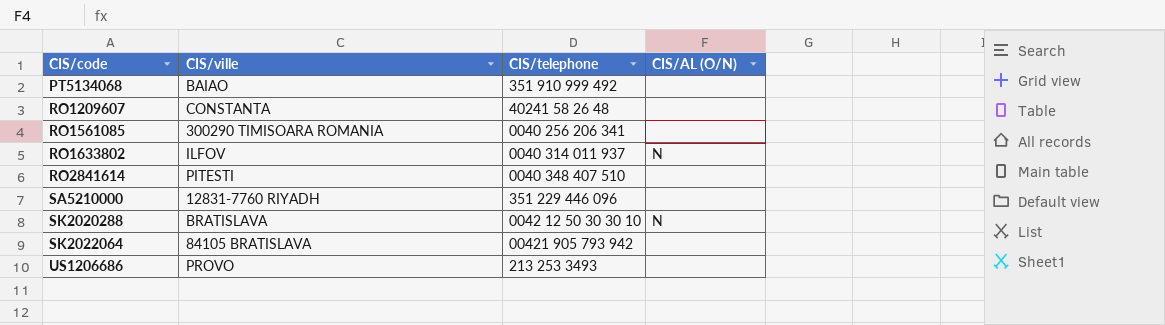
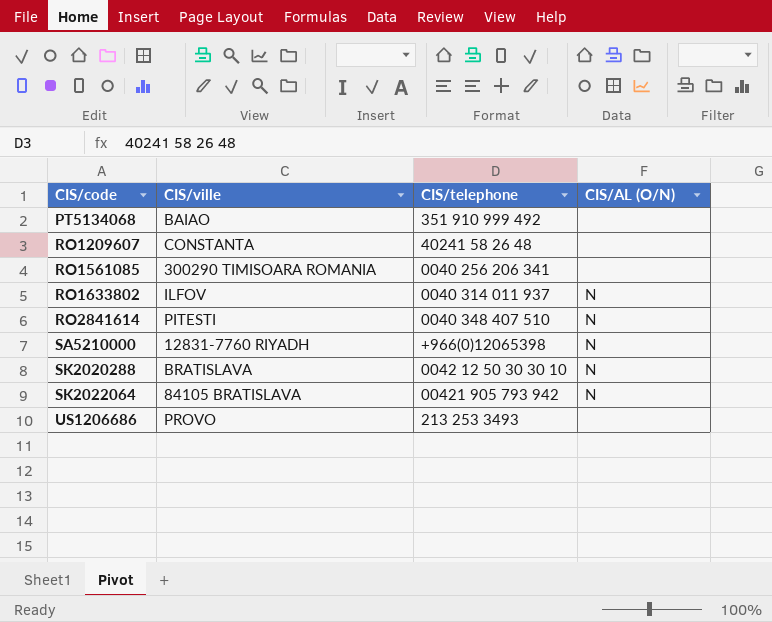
RO2841614 | CIS/AL (O/N): none -> N
SA5210000 | CIS/telephone: 351 229 446 096 -> +966(0)12065398
SA5210000 | CIS/AL (O/N): none -> N
SK2022064 | CIS/AL (O/N): none -> N

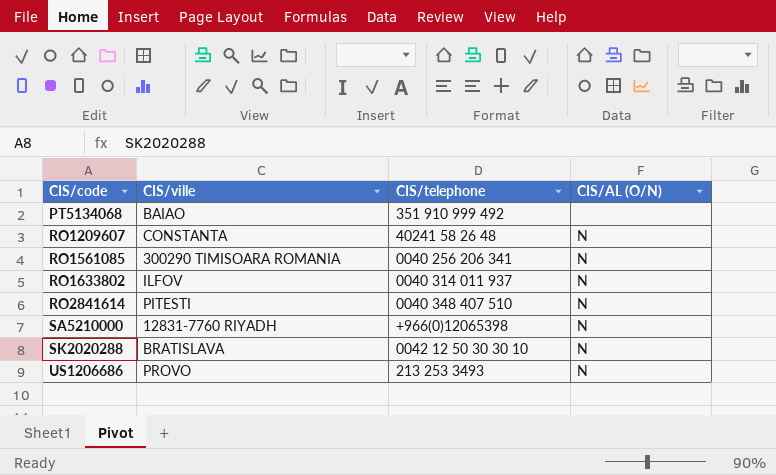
row SK2022064: 84105 BRATISLAVA | 00421 905 793 942 | N -> none
RO1209607 | CIS/AL (O/N): none -> N
RO1561085 | CIS/AL (O/N): none -> N
US1206686 | CIS/AL (O/N): none -> N

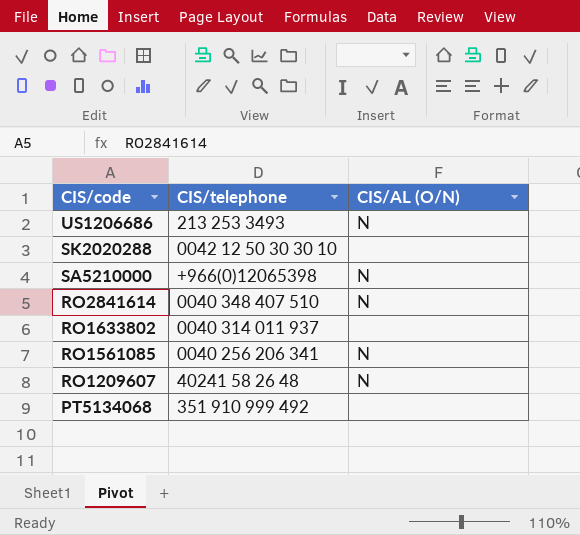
row order: CIS/code ascending -> CIS/code descending
column CIS/ville | position: 2 -> none
SK2020288 | CIS/AL (O/N): N -> none
RO1633802 | CIS/AL (O/N): N -> none

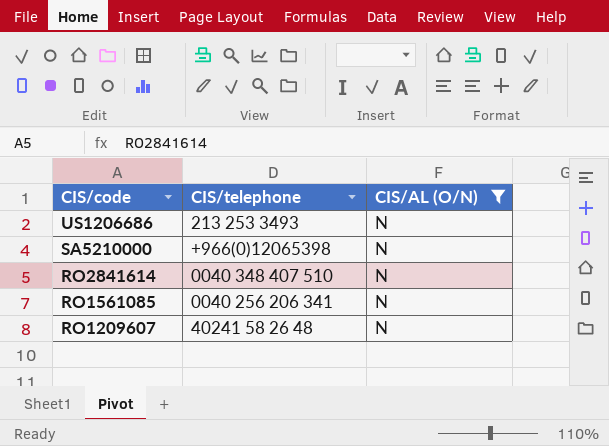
filter: none -> CIS/AL (O/N) = N

